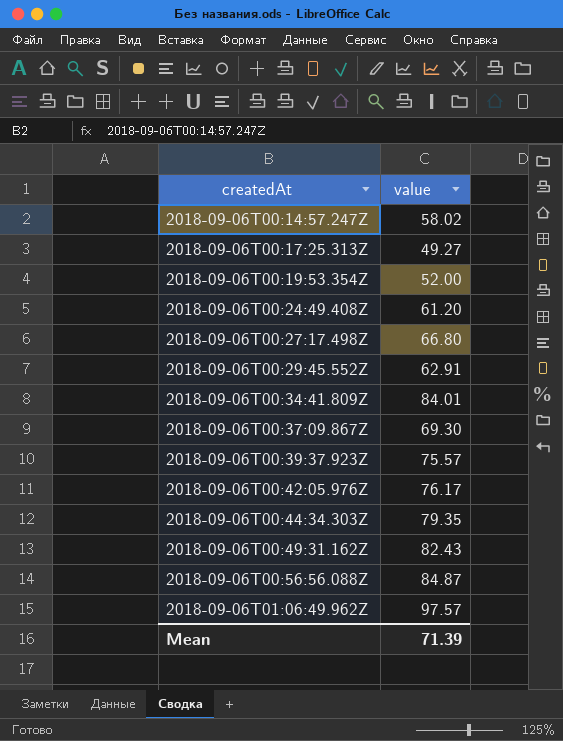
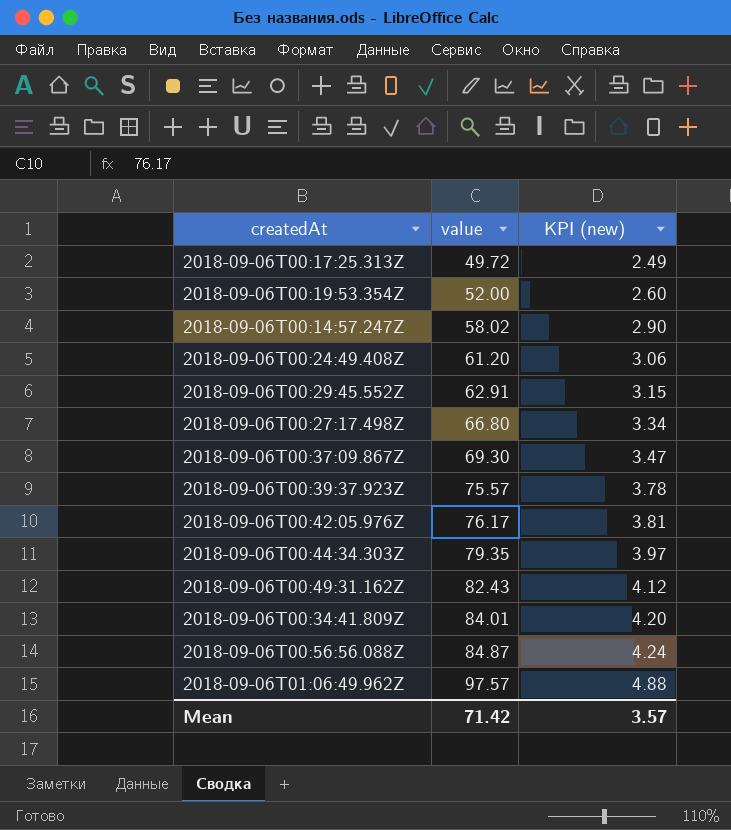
row order: createdAt ascending -> value ascending
column KPI (new) | formula: none -> [value] * 0.05
2018-09-06T00:17:25.313Z | value: 49.27 -> 49.72
Mean | value: 71.39 -> 71.42

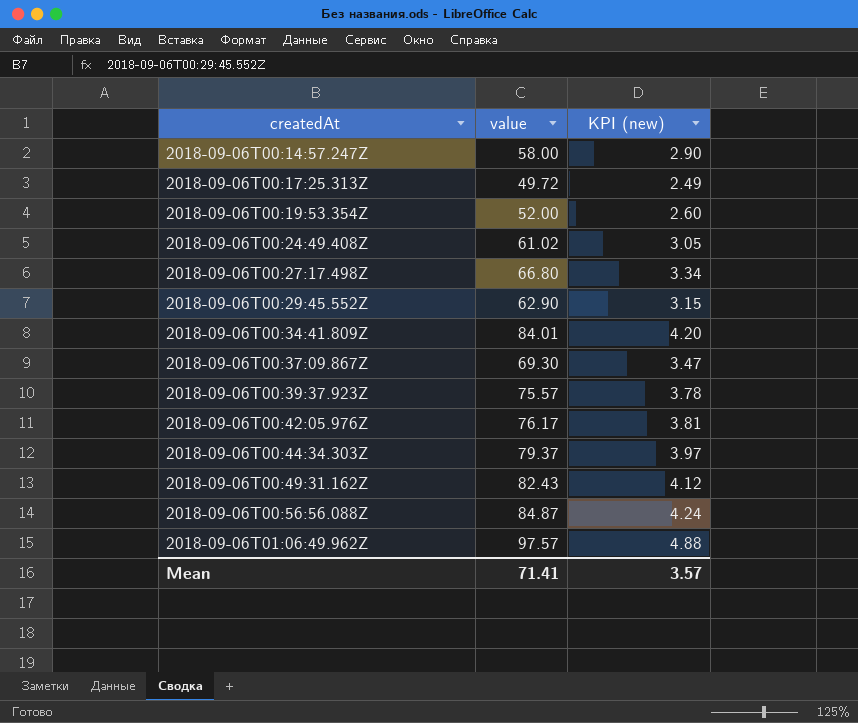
row order: value ascending -> createdAt ascending
2018-09-06T00:14:57.247Z | value: 58.02 -> 58.00
2018-09-06T00:24:49.408Z | value: 61.20 -> 61.02
2018-09-06T00:24:49.408Z | KPI (new): 3.06 -> 3.05
2018-09-06T00:29:45.552Z | value: 62.91 -> 62.90
2018-09-06T00:44:34.303Z | value: 79.35 -> 79.37
Mean | value: 71.42 -> 71.41

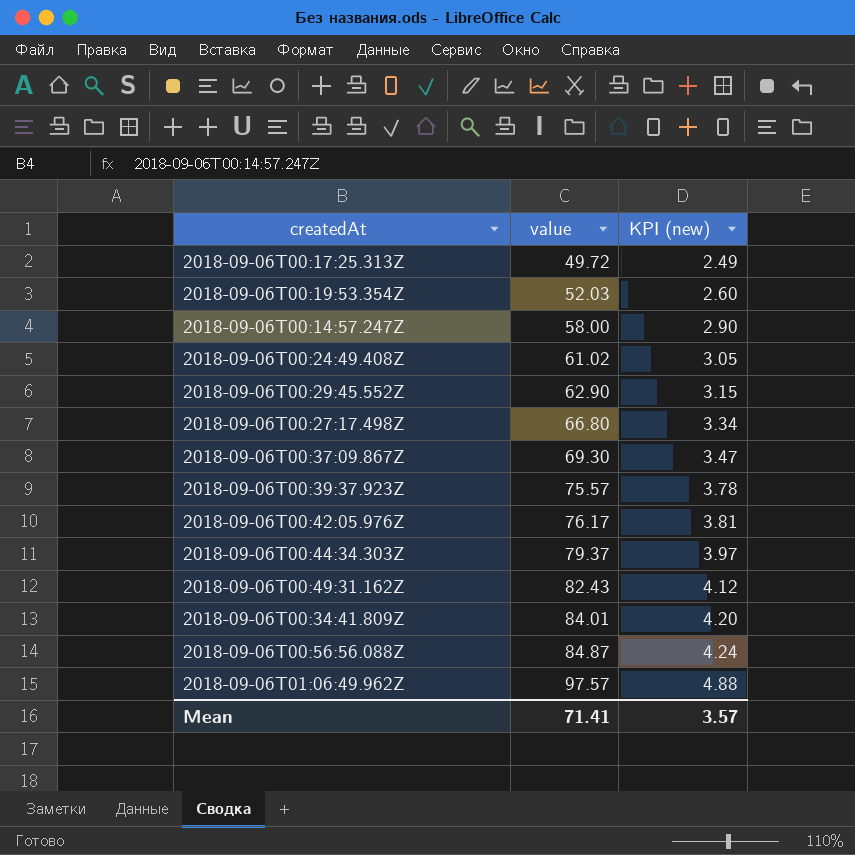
row order: createdAt ascending -> value ascending
2018-09-06T00:19:53.354Z | value: 52.00 -> 52.03

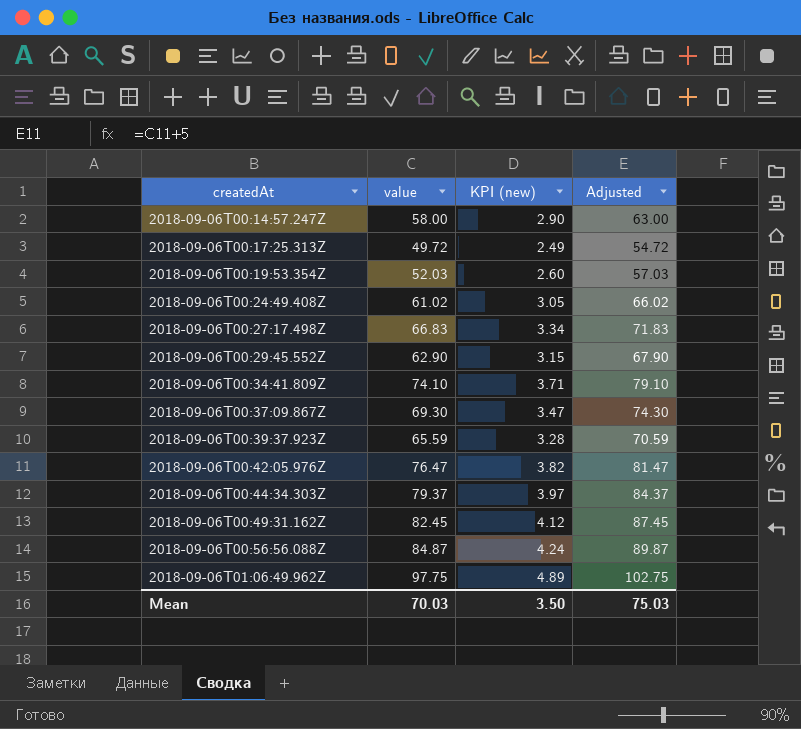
row order: value ascending -> createdAt ascending
column Adjusted | formula: none -> [value] + 5
2018-09-06T00:27:17.498Z | value: 66.80 -> 66.83
2018-09-06T00:34:41.809Z | value: 84.01 -> 74.10
2018-09-06T00:34:41.809Z | KPI (new): 4.20 -> 3.71
2018-09-06T00:39:37.923Z | value: 75.57 -> 65.59
2018-09-06T00:39:37.923Z | KPI (new): 3.78 -> 3.28
2018-09-06T00:42:05.976Z | value: 76.17 -> 76.47
2018-09-06T00:42:05.976Z | KPI (new): 3.81 -> 3.82
2018-09-06T00:49:31.162Z | value: 82.43 -> 82.45
2018-09-06T01:06:49.962Z | value: 97.57 -> 97.75
2018-09-06T01:06:49.962Z | KPI (new): 4.88 -> 4.89
Mean | value: 71.41 -> 70.03
Mean | KPI (new): 3.57 -> 3.50

